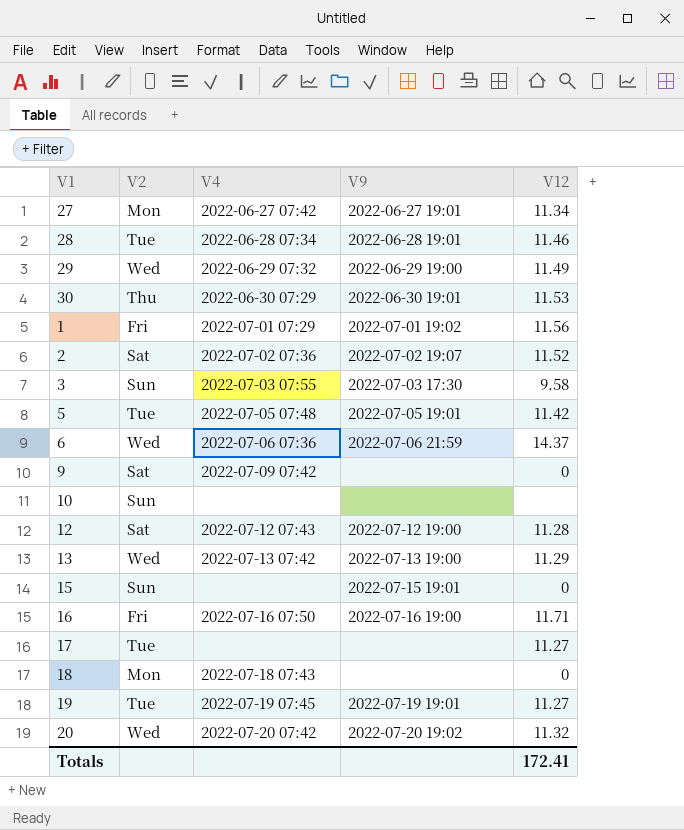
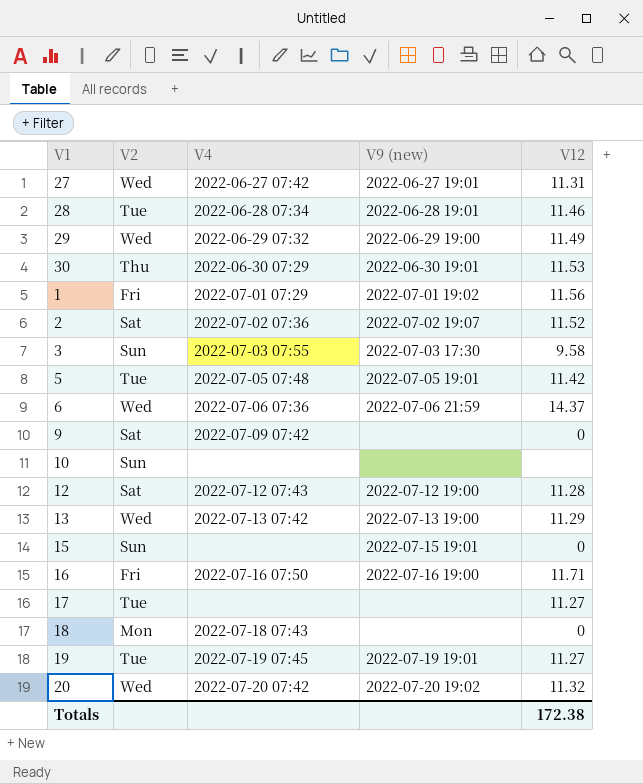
column name: V9 -> V9 (new)
27 | V2: Mon -> Wed
27 | V12: 11.34 -> 11.31
Totals | V12: 172.41 -> 172.38

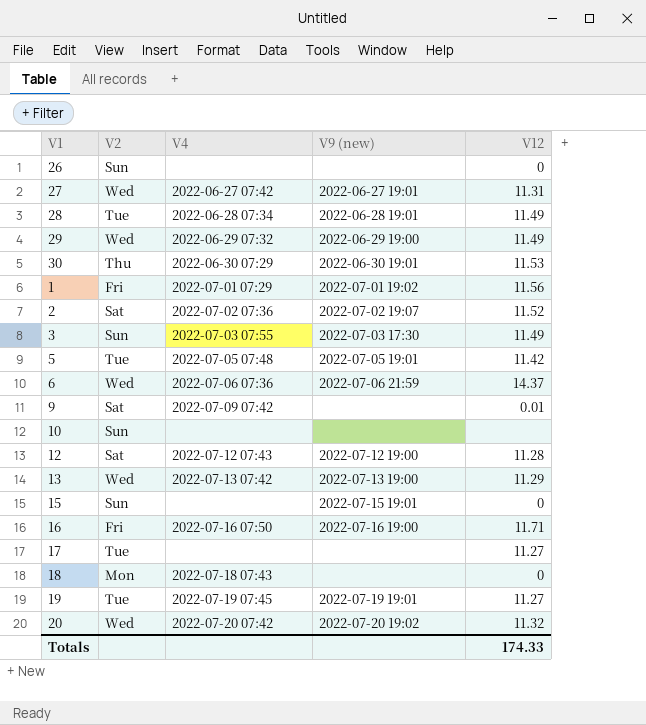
row 26: none -> Sun | none | none | 0
28 | V12: 11.46 -> 11.49
3 | V12: 9.58 -> 11.49
9 | V12: 0 -> 0.01
Totals | V12: 172.38 -> 174.33

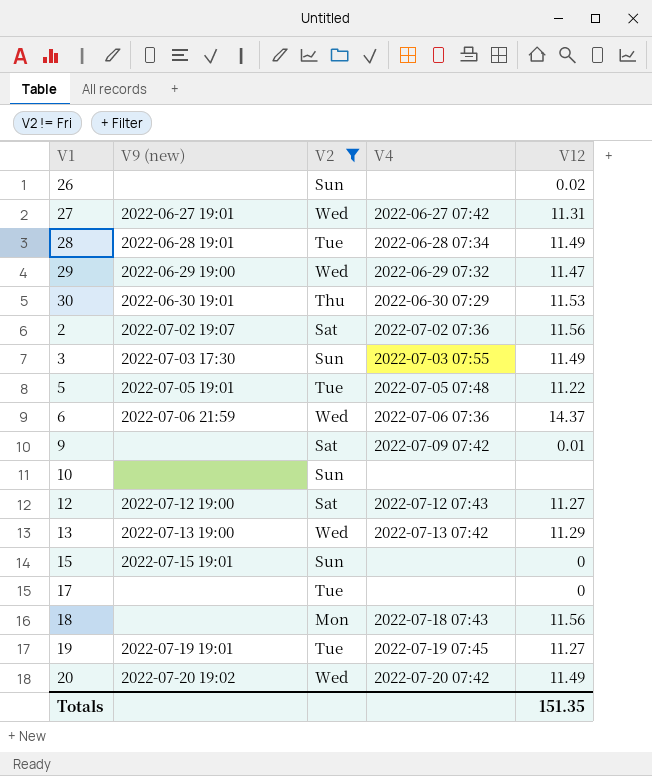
filter: none -> V2 != Fri
column V9 (new) | position: 4 -> 2
26 | V12: 0 -> 0.02
29 | V12: 11.49 -> 11.47
2 | V12: 11.52 -> 11.56
5 | V12: 11.42 -> 11.22
12 | V12: 11.28 -> 11.27
17 | V12: 11.27 -> 0
18 | V12: 0 -> 11.56
20 | V12: 11.32 -> 11.49
Totals | V12: 174.33 -> 151.35

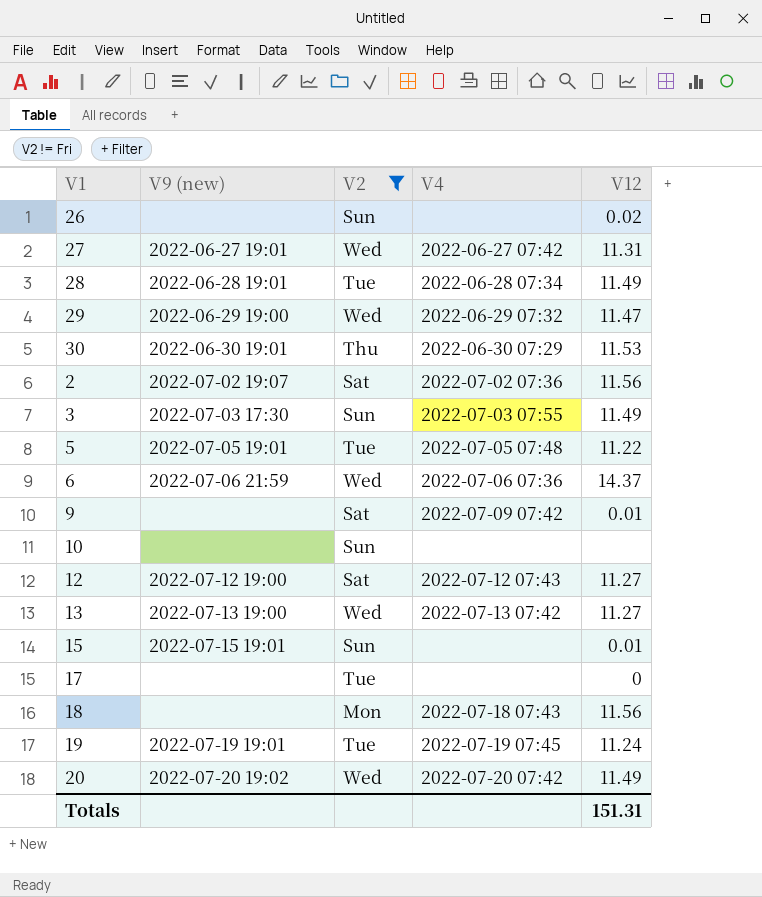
13 | V12: 11.29 -> 11.27
15 | V12: 0 -> 0.01
19 | V12: 11.27 -> 11.24
Totals | V12: 151.35 -> 151.31

